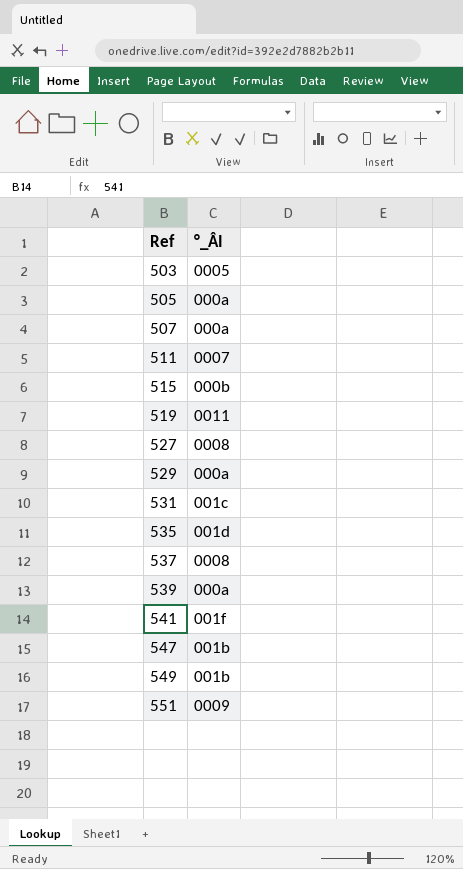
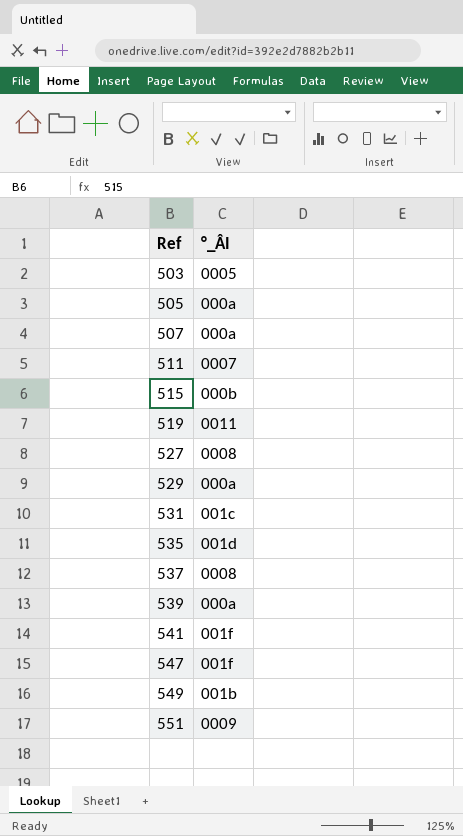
547 | °_ÂI: 001b -> 001f

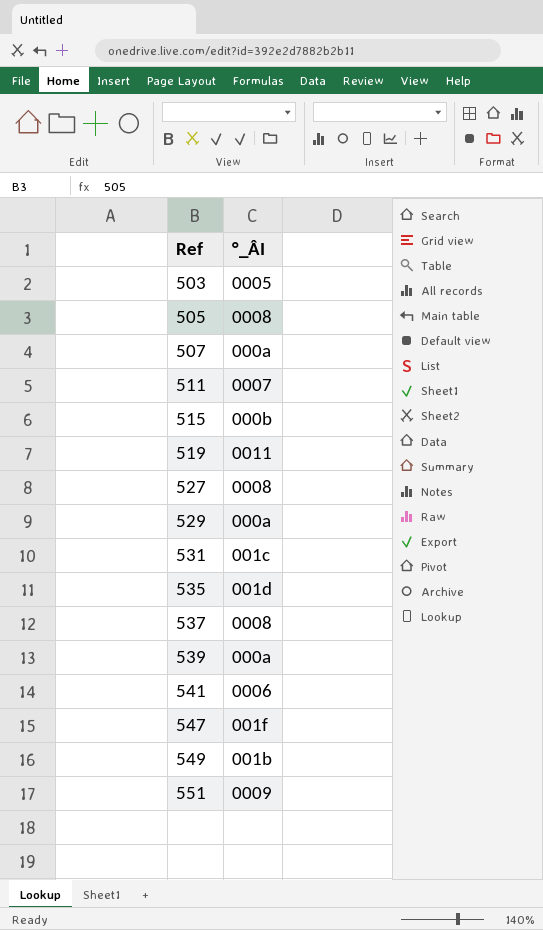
505 | °_ÂI: 000a -> 0008
541 | °_ÂI: 001f -> 0006

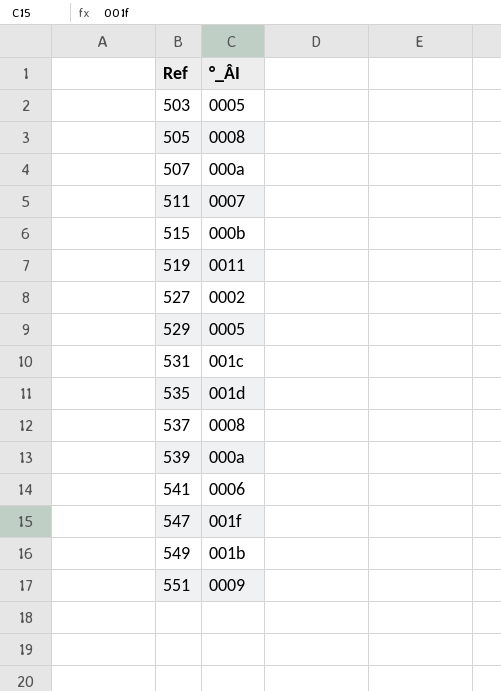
527 | °_ÂI: 0008 -> 0002
529 | °_ÂI: 000a -> 0005

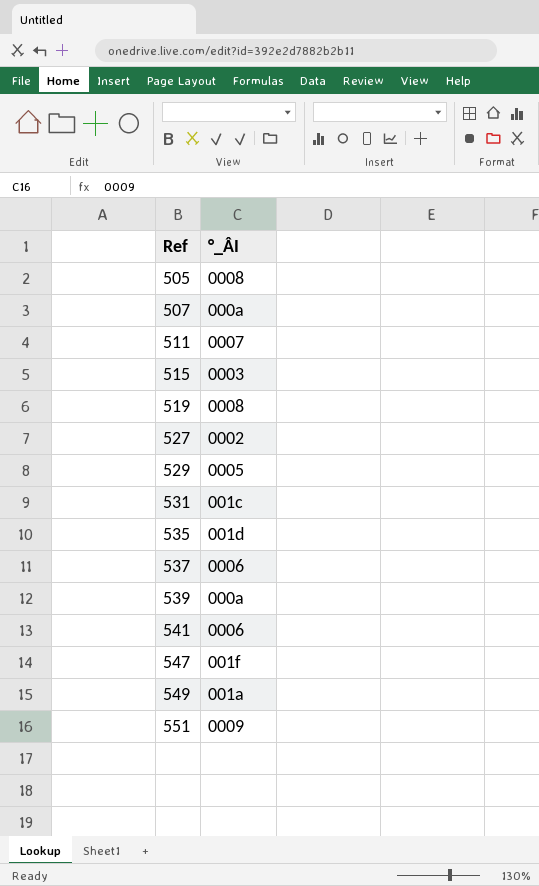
row 503: 0005 -> none
515 | °_ÂI: 000b -> 0003
519 | °_ÂI: 0011 -> 0008
537 | °_ÂI: 0008 -> 0006
549 | °_ÂI: 001b -> 001a

